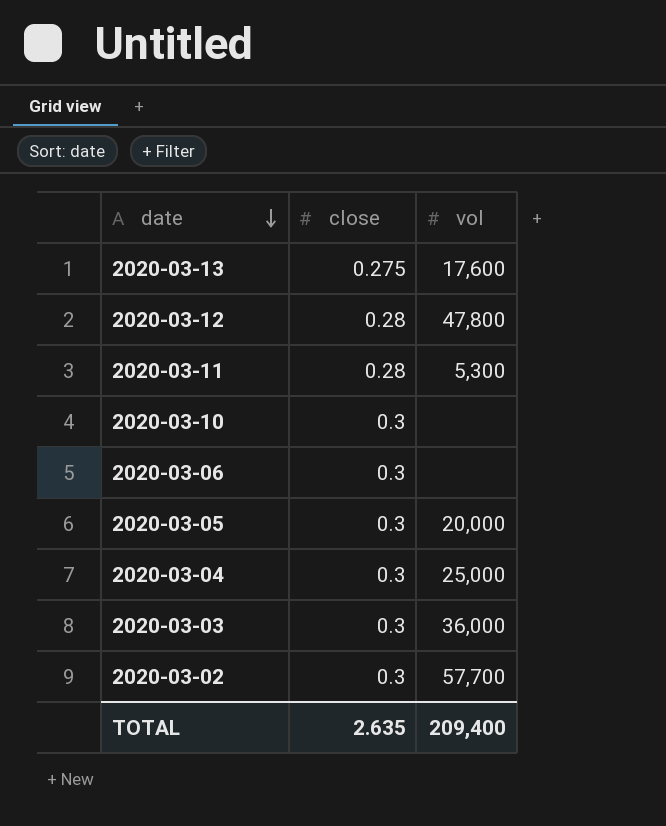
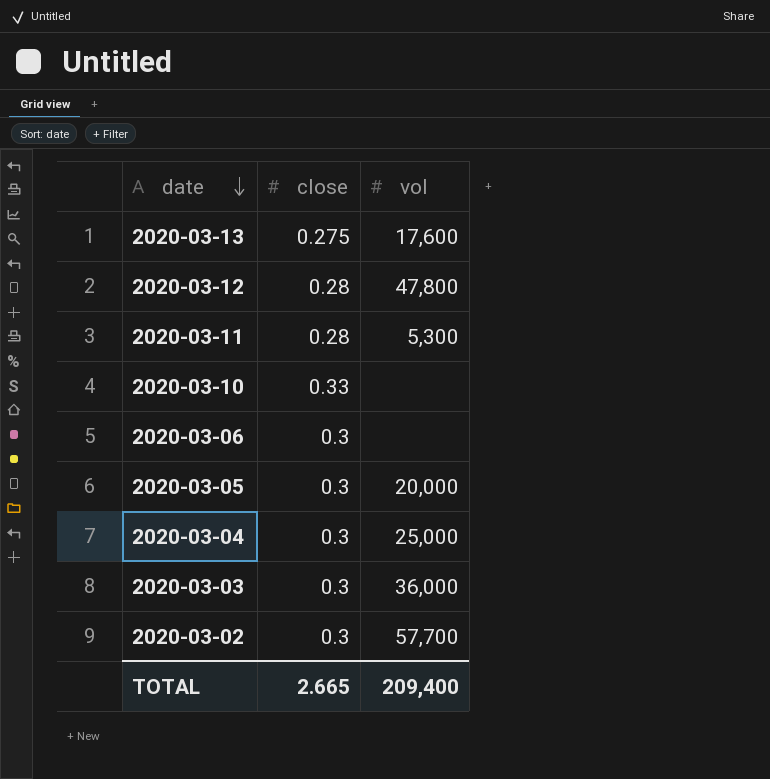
2020-03-10 | close: 0.3 -> 0.33
TOTAL | close: 2.635 -> 2.665

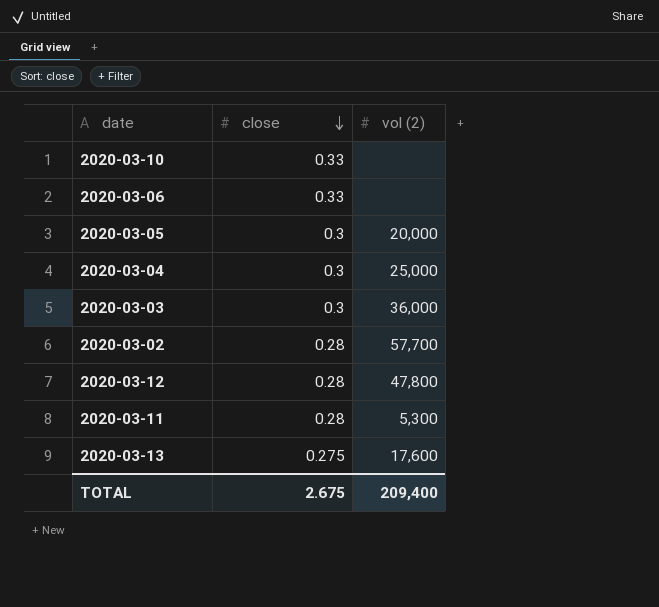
row order: date descending -> close descending
column name: vol -> vol (2)
2020-03-06 | close: 0.3 -> 0.33
2020-03-02 | close: 0.3 -> 0.28
TOTAL | close: 2.665 -> 2.675

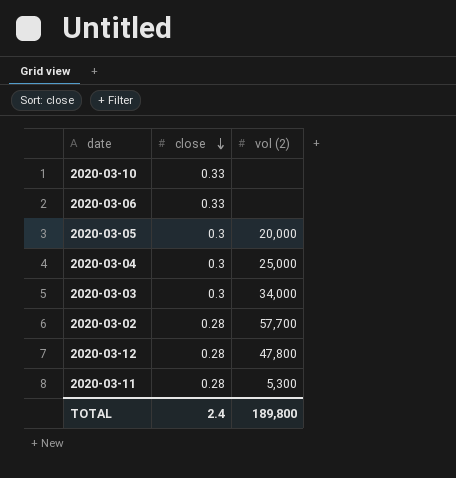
row 2020-03-13: 0.275 | 17,600 -> none
2020-03-03 | vol (2): 36,000 -> 34,000
TOTAL | close: 2.675 -> 2.4
TOTAL | vol (2): 209,400 -> 189,800

